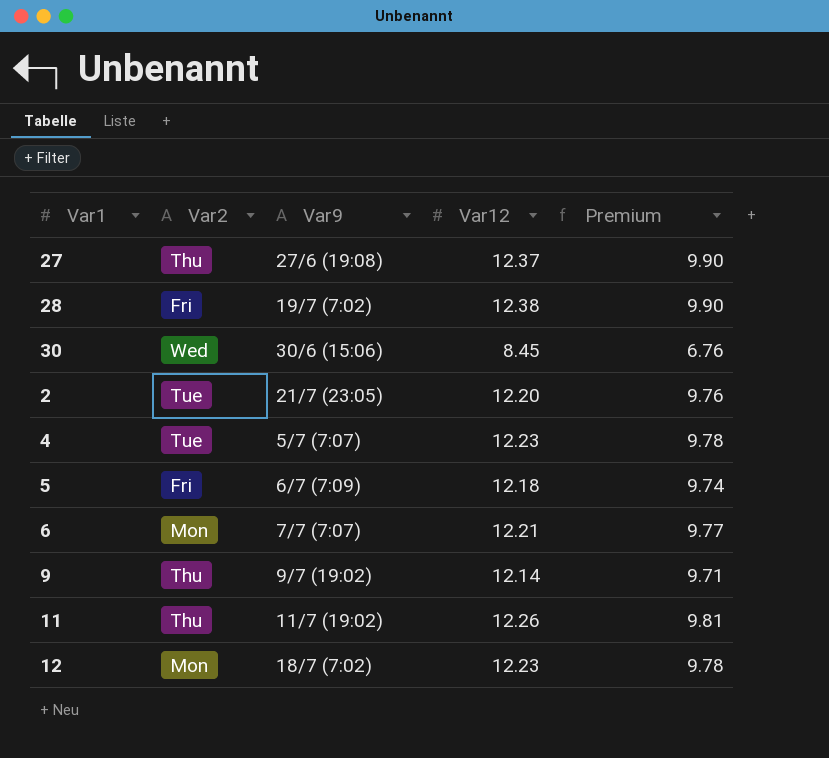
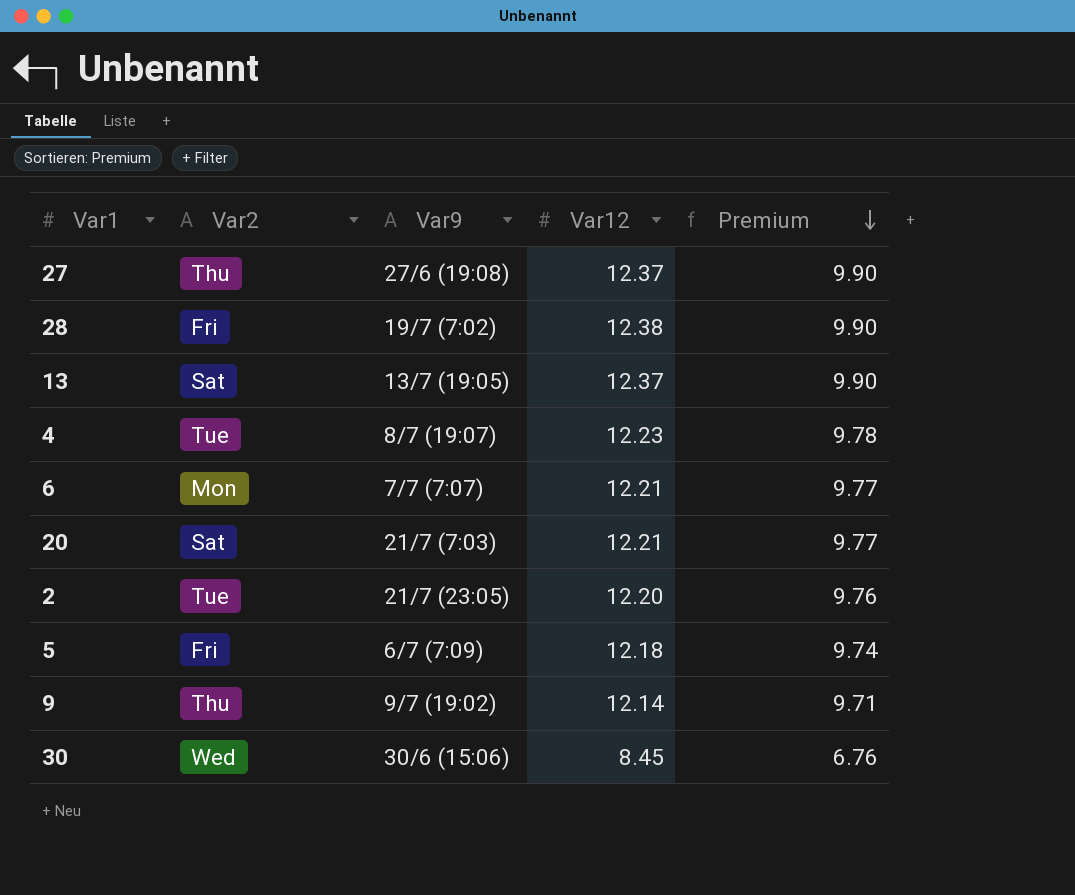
row order: none -> Premium descending
row 11: Thu | 11/7 (19:02) | 12.26 | 9.81 -> none
row 12: Mon | 18/7 (7:02) | 12.23 | 9.78 -> none
row 13: none -> Sat | 13/7 (19:05) | 12.37 | 9.90
4 | Var9: 5/7 (7:07) -> 8/7 (19:07)
row 20: none -> Sat | 21/7 (7:03) | 12.21 | 9.77

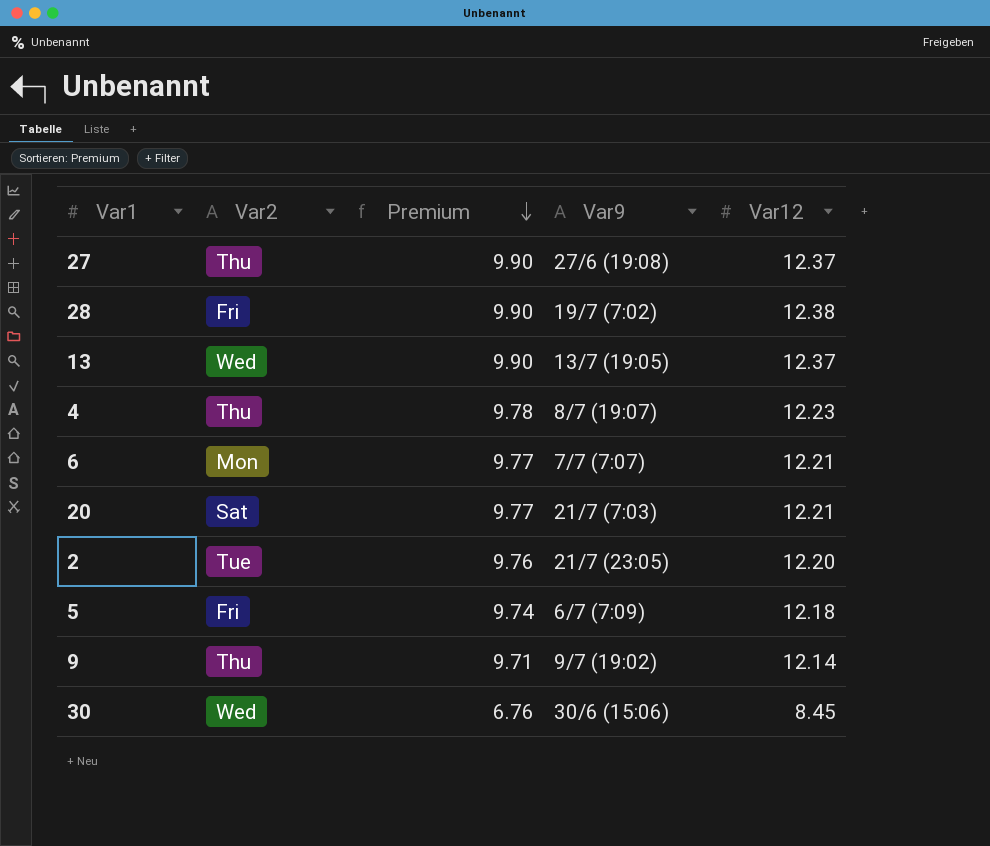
column Premium | position: 5 -> 3
13 | Var2: Sat -> Wed
4 | Var2: Tue -> Thu

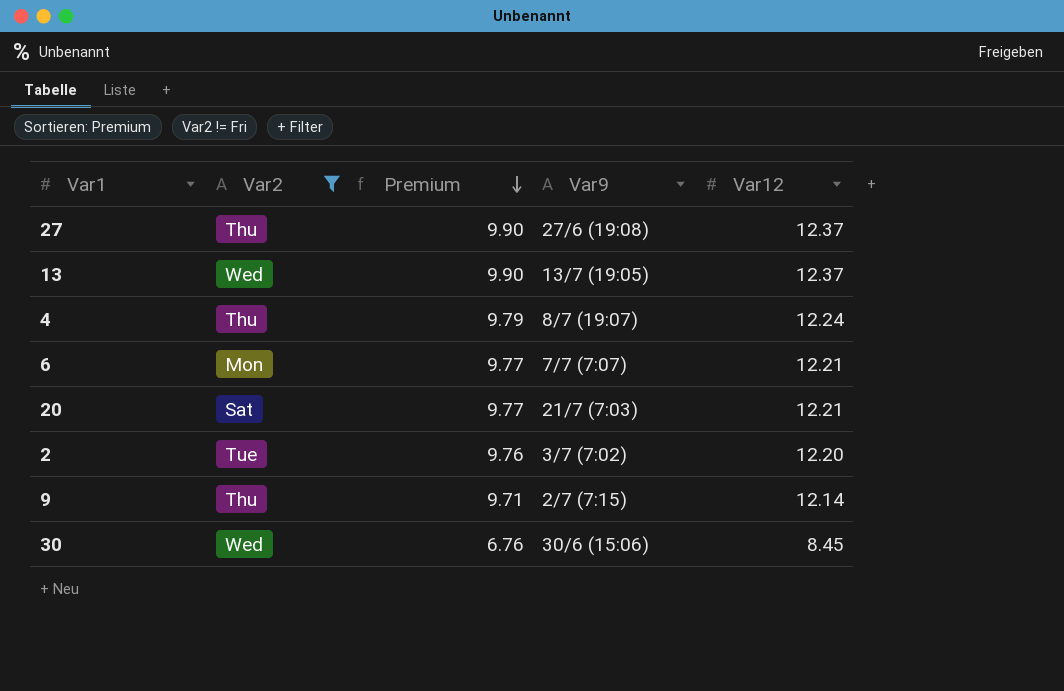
filter: none -> Var2 != Fri
4 | Premium: 9.78 -> 9.79
4 | Var12: 12.23 -> 12.24
2 | Var9: 21/7 (23:05) -> 3/7 (7:02)
9 | Var9: 9/7 (19:02) -> 2/7 (7:15)

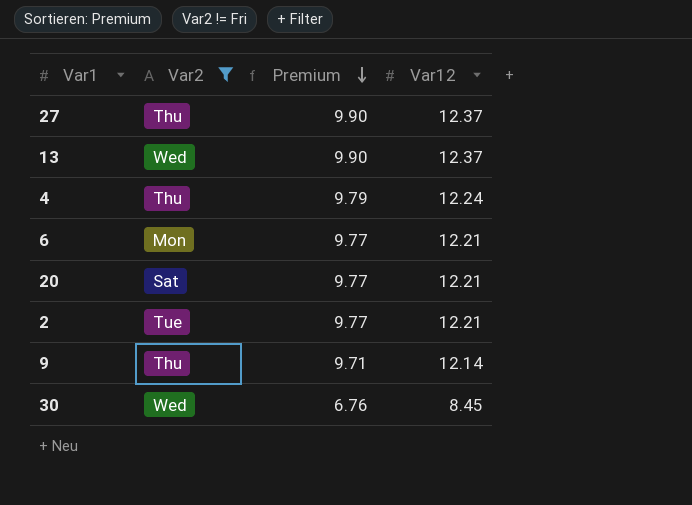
column Var9 | position: 4 -> none
2 | Premium: 9.76 -> 9.77
2 | Var12: 12.20 -> 12.21

